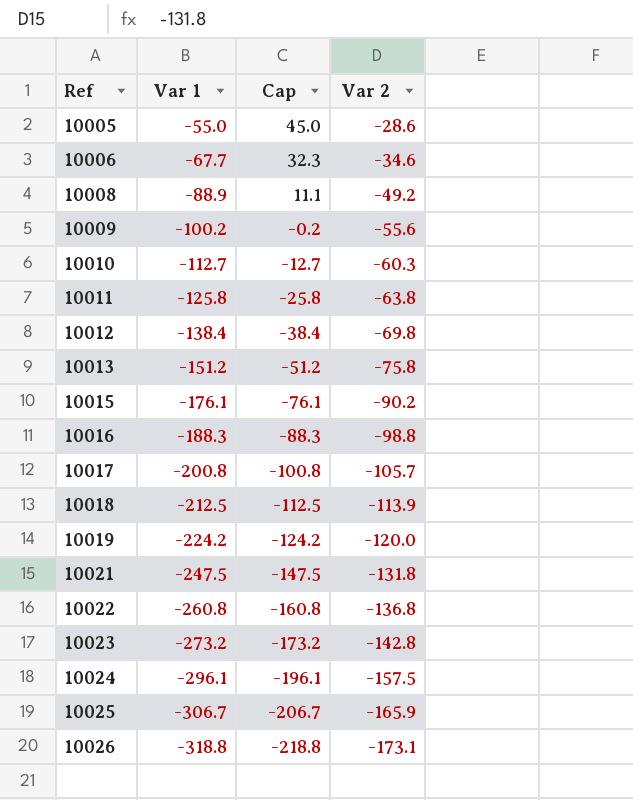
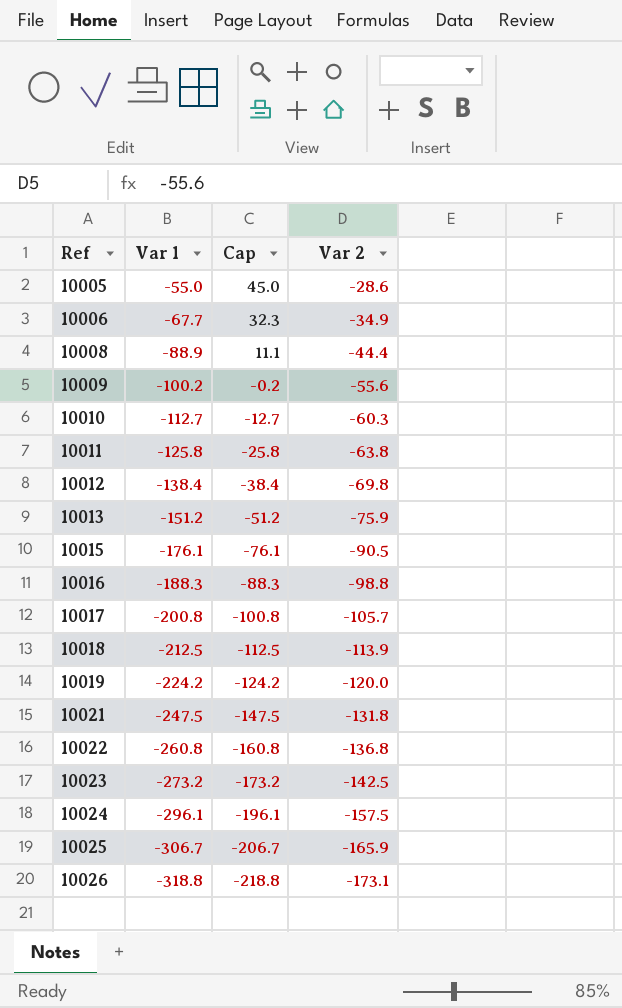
10006 | Var 2: -34.6 -> -34.9
10008 | Var 2: -49.2 -> -44.4
10013 | Var 2: -75.8 -> -75.9
10015 | Var 2: -90.2 -> -90.5
10023 | Var 2: -142.8 -> -142.5

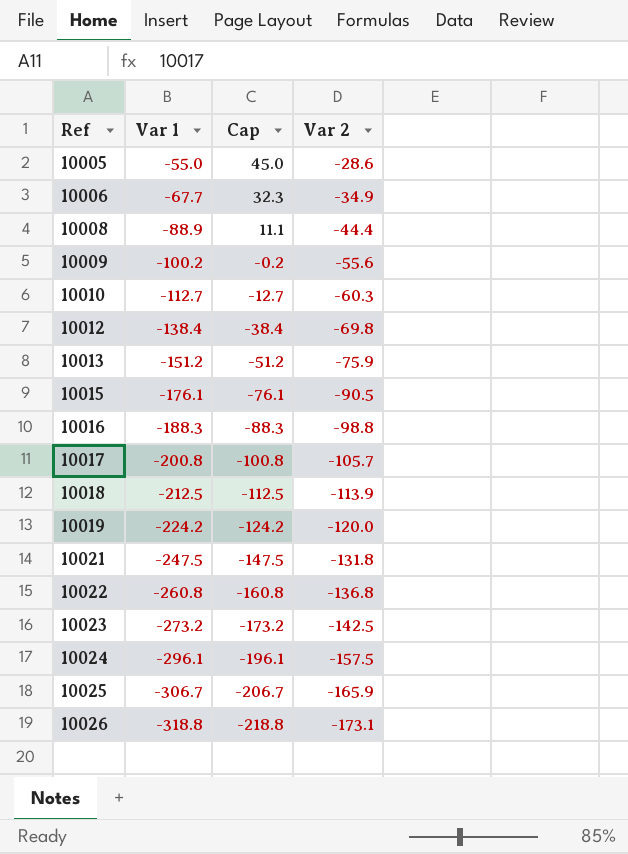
row 10011: -125.8 | -25.8 | -63.8 -> none

